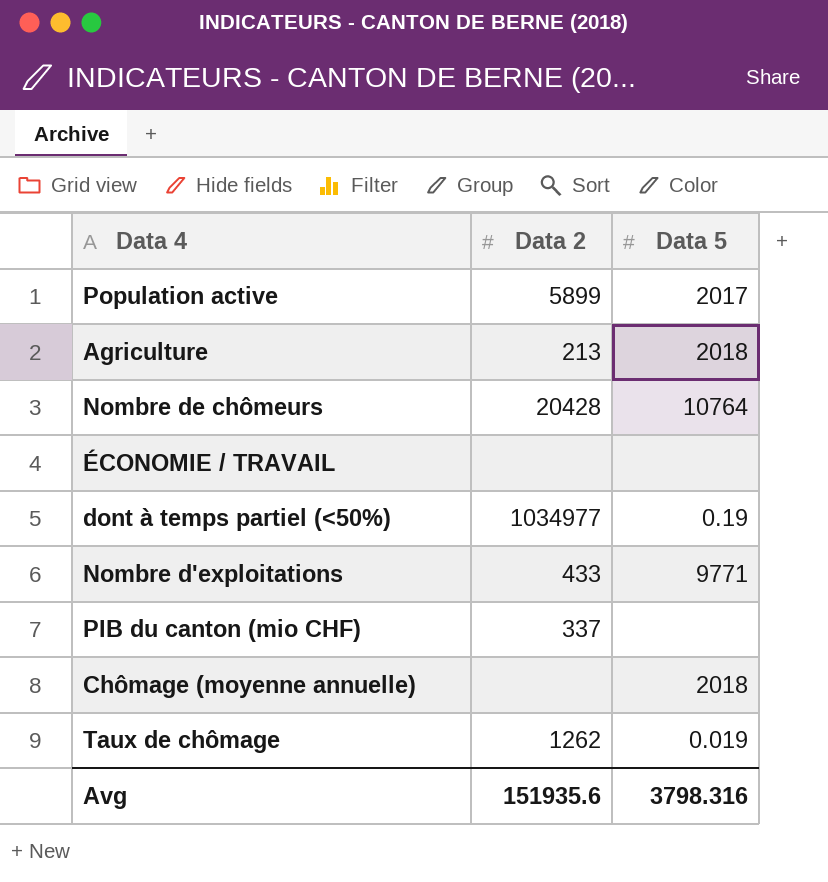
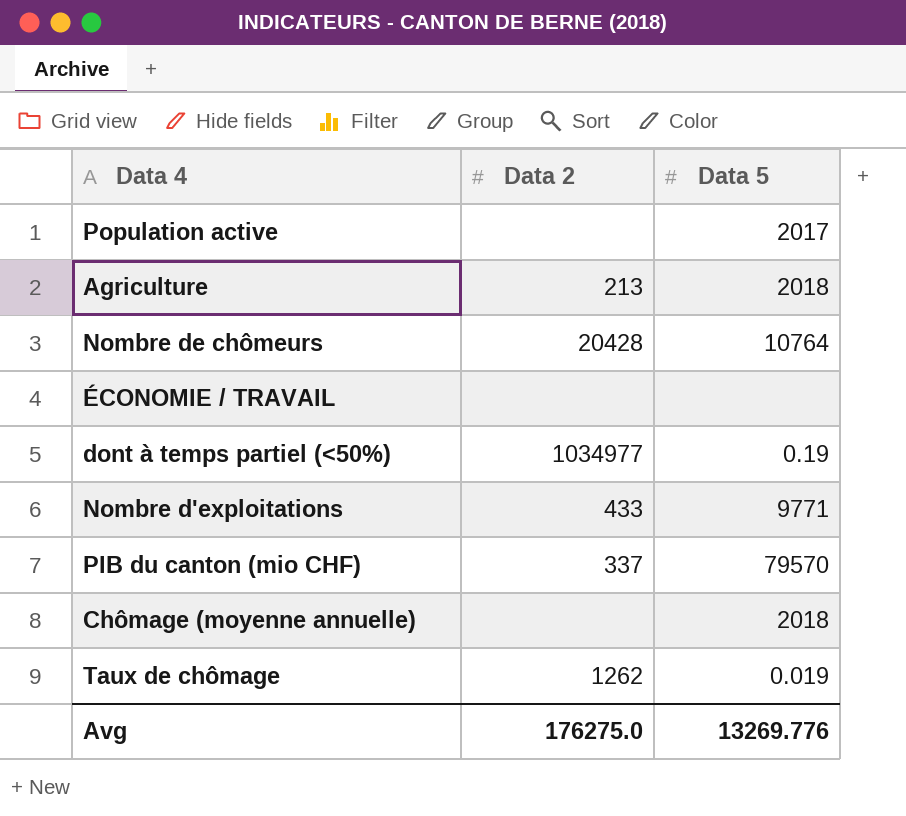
Population active | Data 2: 5899 -> none
PIB du canton (mio CHF) | Data 5: none -> 79570
Avg | Data 2: 151935.6 -> 176275.0
Avg | Data 5: 3798.316 -> 13269.776

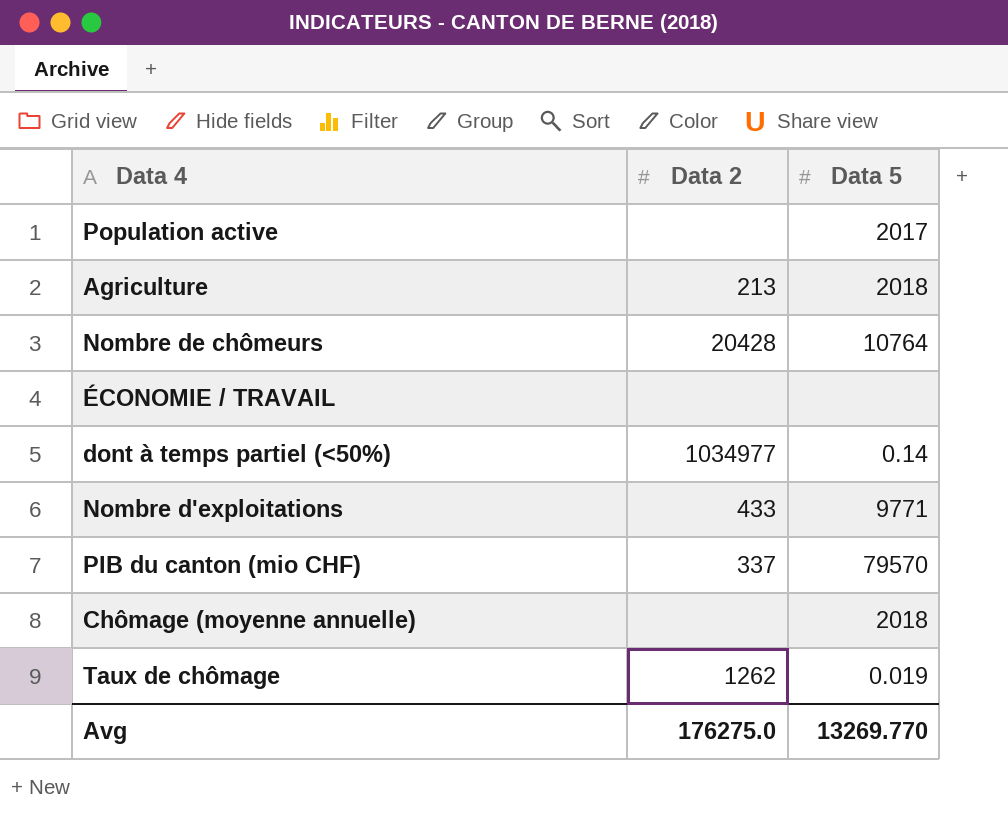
dont à temps partiel (<50%) | Data 5: 0.19 -> 0.14
Avg | Data 5: 13269.776 -> 13269.770

